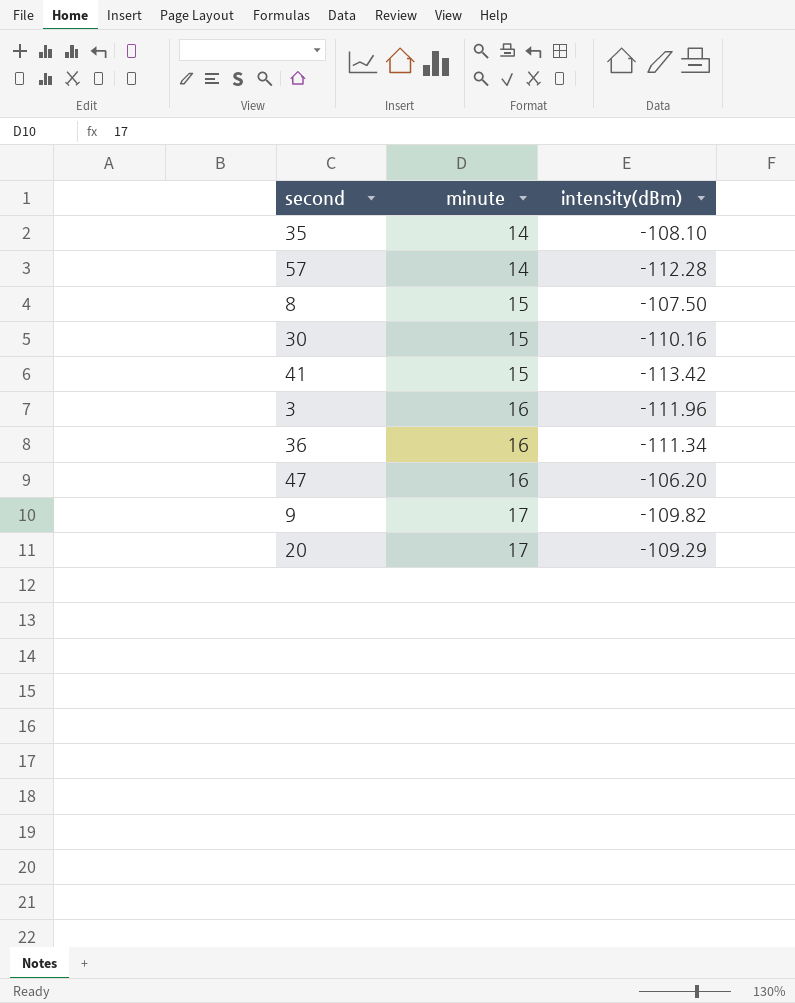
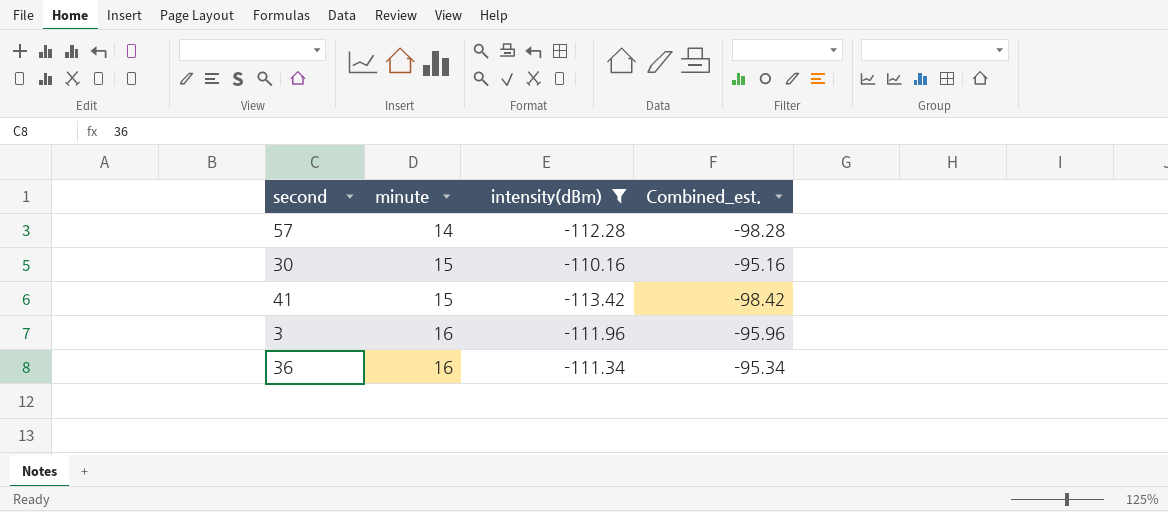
filter: none -> intensity(dBm) <= -110.16
column Combined_est. | formula: none -> [minute] + [intensity(dBm)]

